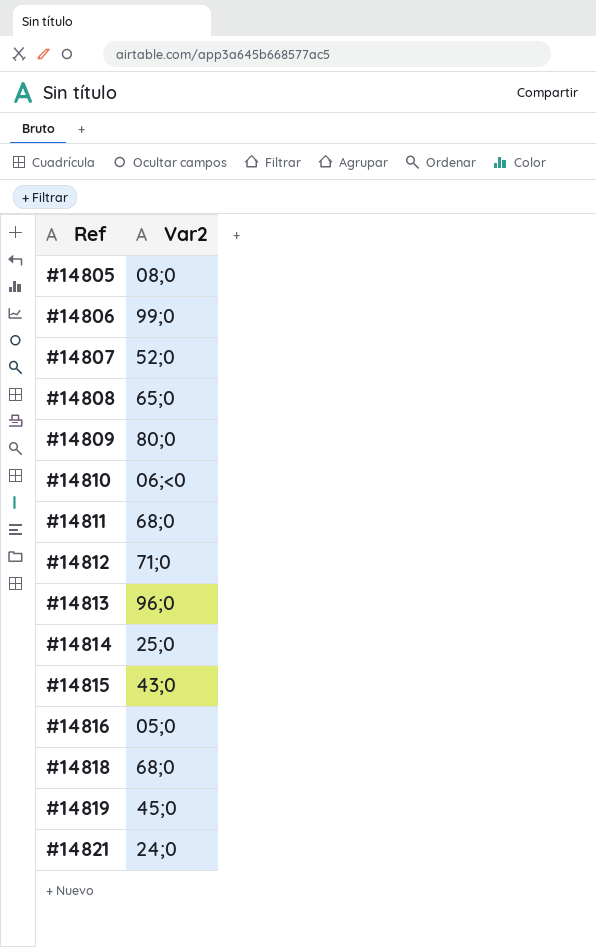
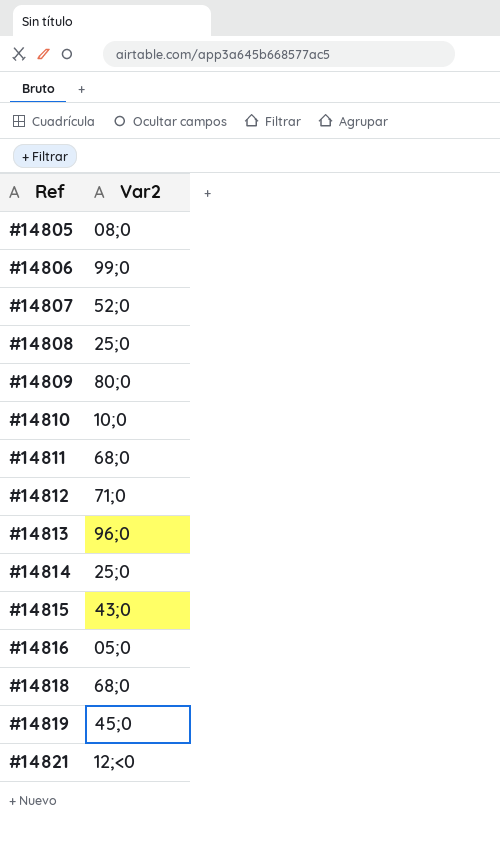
#14808 | Var2: 65;0 -> 25;0
#14810 | Var2: 06;<0 -> 10;0
#14821 | Var2: 24;0 -> 12;<0

